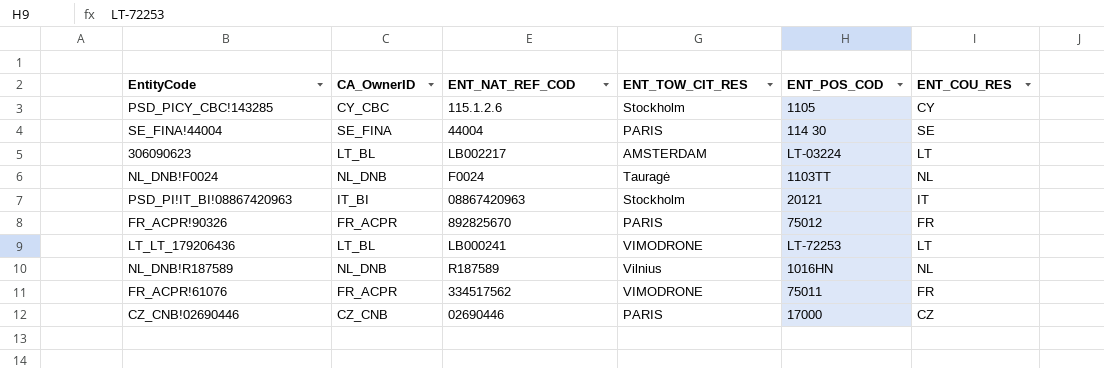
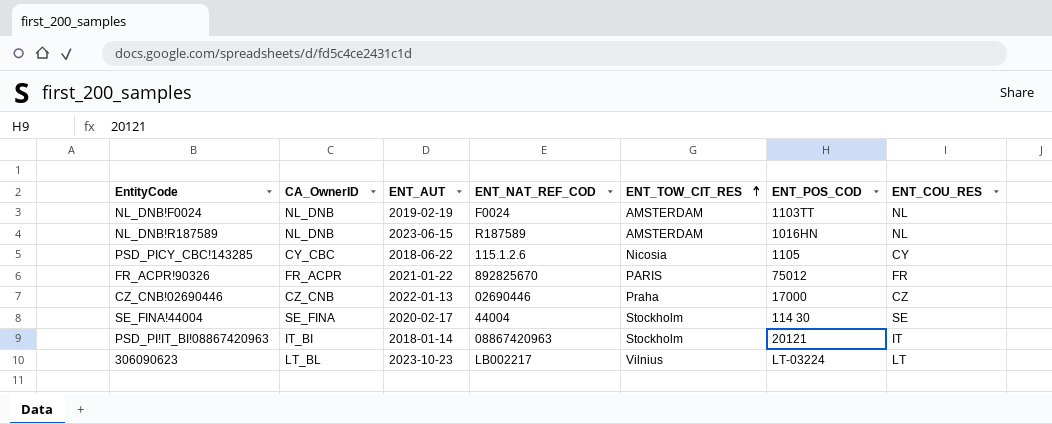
row order: none -> ENT_TOW_CIT_RES ascending
column ENT_AUT | position: none -> 3
row LT_LT_179206436: LT_BL | LB000241 | VIMODRONE | LT-72253 | LT -> none
row FR_ACPR!61076: FR_ACPR | 334517562 | VIMODRONE | 75011 | FR -> none
NL_DNB!F0024 | ENT_TOW_CIT_RES: Tauragė -> AMSTERDAM
NL_DNB!R187589 | ENT_TOW_CIT_RES: Vilnius -> AMSTERDAM
PSD_PICY_CBC!143285 | ENT_TOW_CIT_RES: Stockholm -> Nicosia
CZ_CNB!02690446 | ENT_TOW_CIT_RES: PARIS -> Praha
SE_FINA!44004 | ENT_TOW_CIT_RES: PARIS -> Stockholm
306090623 | ENT_TOW_CIT_RES: AMSTERDAM -> Vilnius

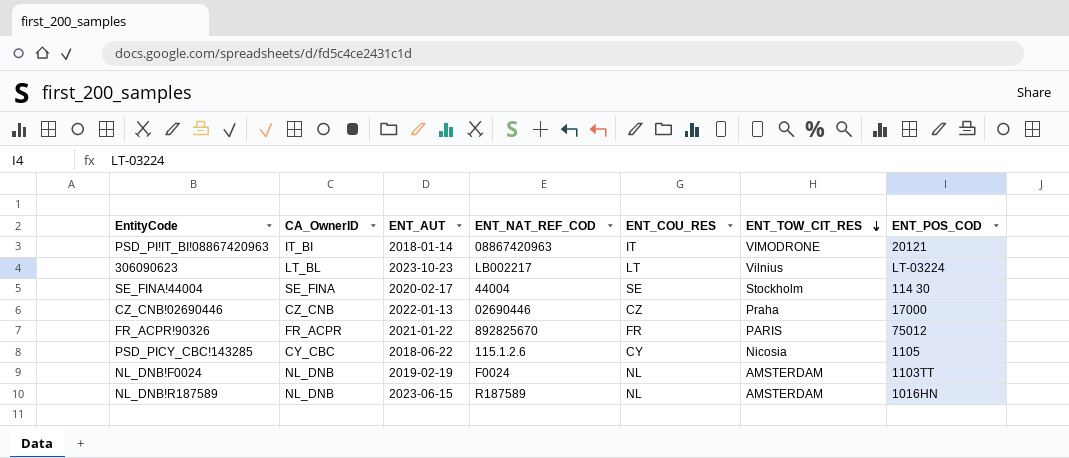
row order: ENT_TOW_CIT_RES ascending -> ENT_TOW_CIT_RES descending
column ENT_COU_RES | position: 7 -> 5
PSD_PI!IT_BI!08867420963 | ENT_TOW_CIT_RES: Stockholm -> VIMODRONE

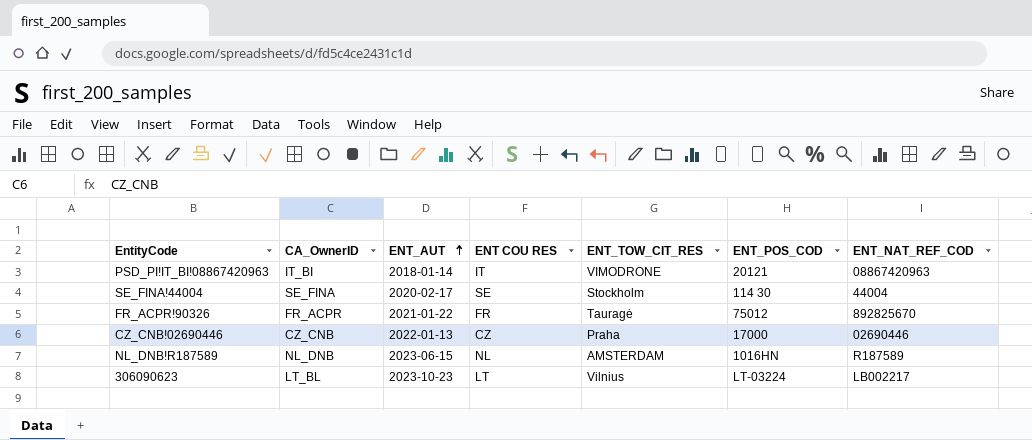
row order: ENT_TOW_CIT_RES descending -> ENT_AUT ascending
column name: ENT_COU_RES -> ENT COU RES
column ENT_NAT_REF_COD | position: 4 -> 7
row PSD_PICY_CBC!143285: CY_CBC | 2018-06-22 | 115.1.2.6 | CY | Nicosia | 1105 -> none
row NL_DNB!F0024: NL_DNB | 2019-02-19 | F0024 | NL | AMSTERDAM | 1103TT -> none
FR_ACPR!90326 | ENT_TOW_CIT_RES: PARIS -> Tauragė

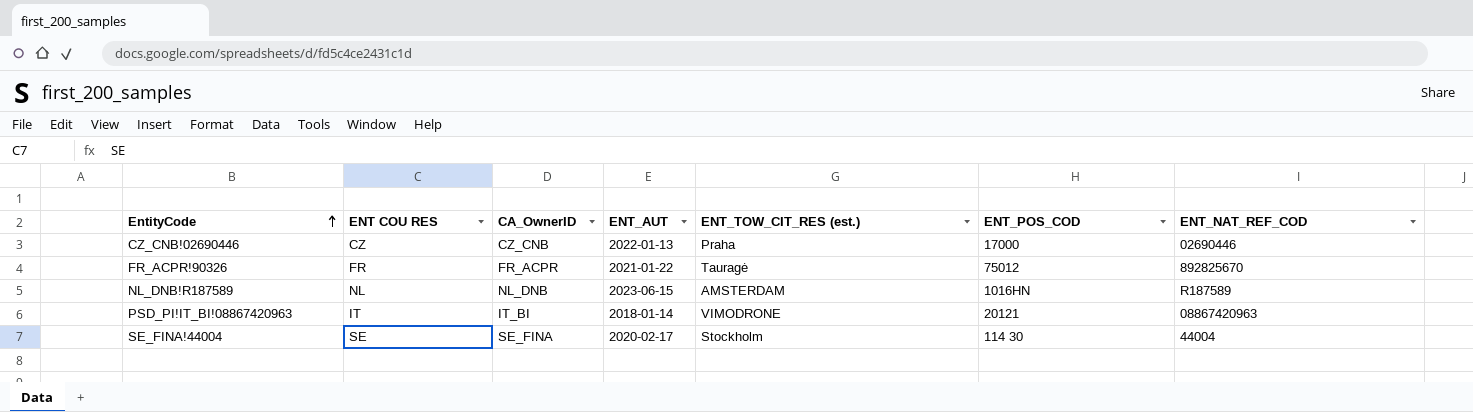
row order: ENT_AUT ascending -> EntityCode ascending
column ENT COU RES | position: 4 -> 2
column name: ENT_TOW_CIT_RES -> ENT_TOW_CIT_RES (est.)
row 306090623: LT_BL | 2023-10-23 | LT | Vilnius | LT-03224 | LB002217 -> none

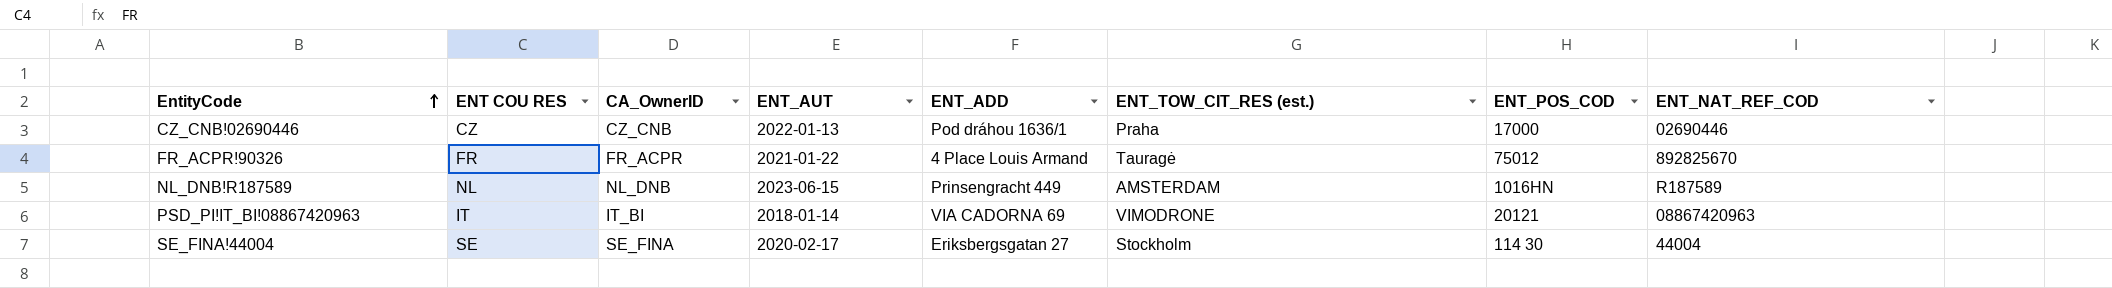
column ENT_ADD | position: none -> 5

